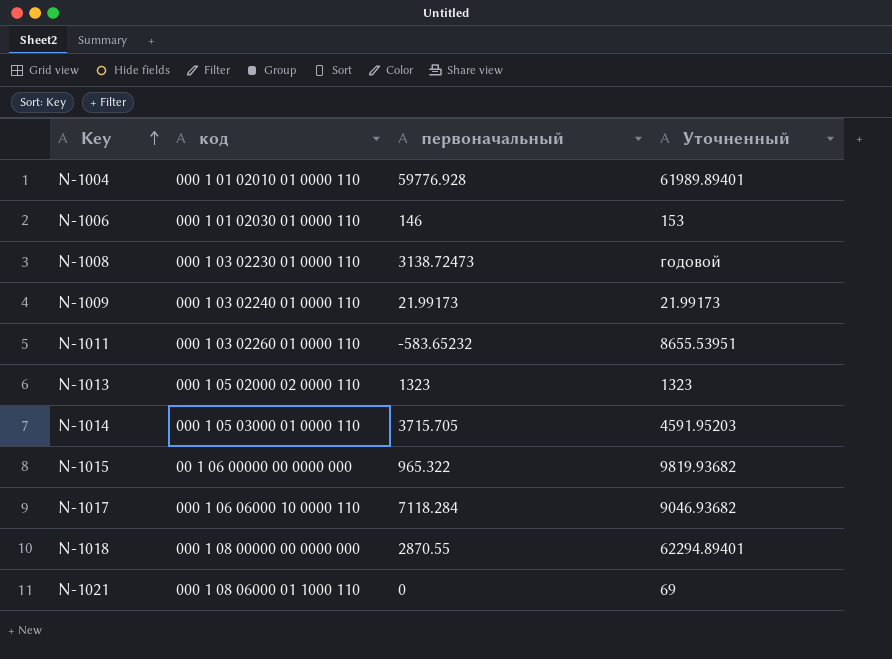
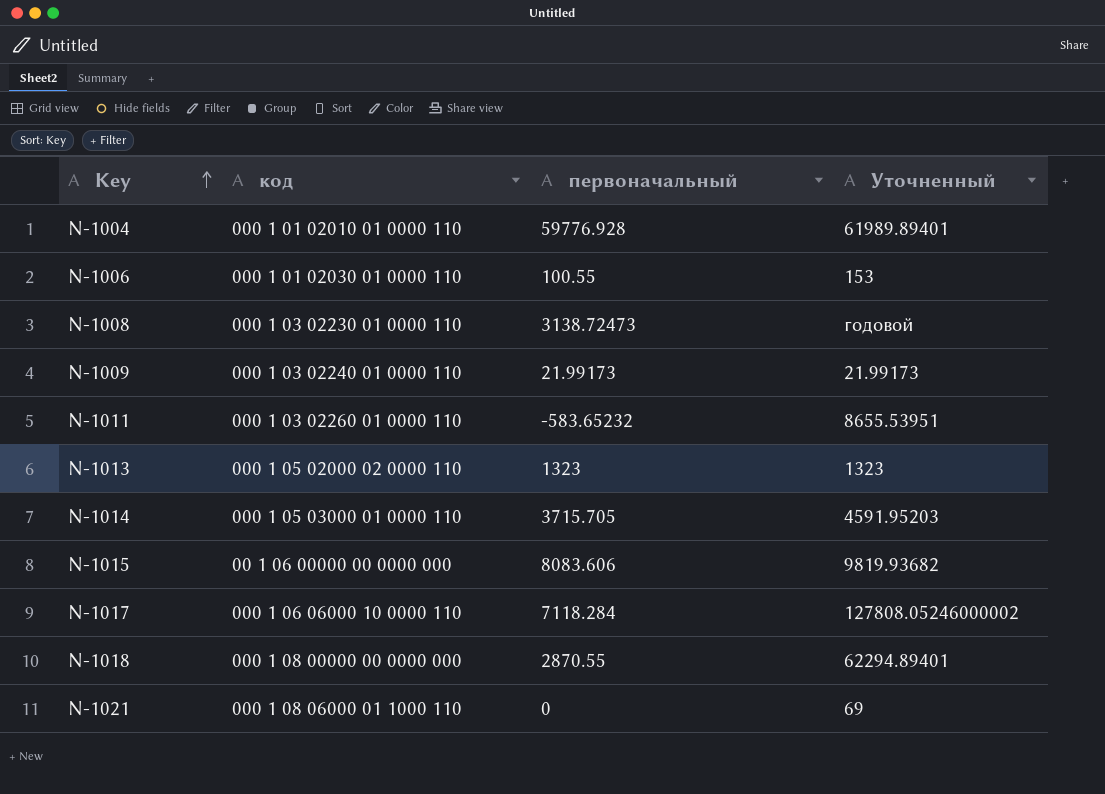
N-1006 | первоначальный: 146 -> 100.55
N-1015 | первоначальный: 965.322 -> 8083.606
N-1017 | Уточненный: 9046.93682 -> 127808.05246000002

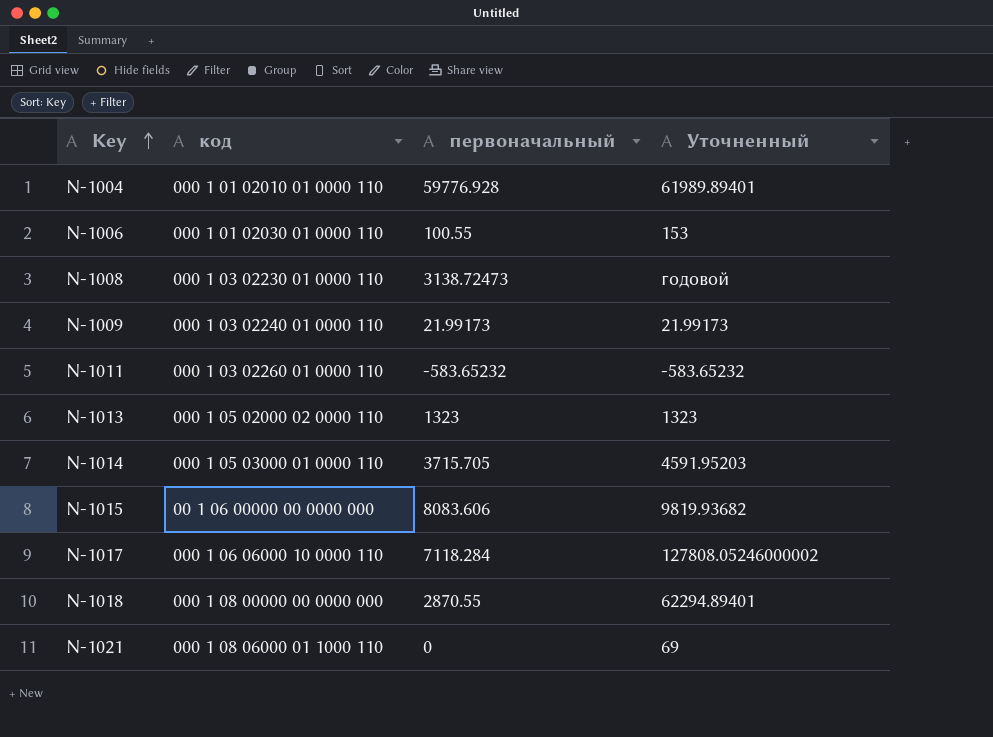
N-1011 | Уточненный: 8655.53951 -> -583.65232

